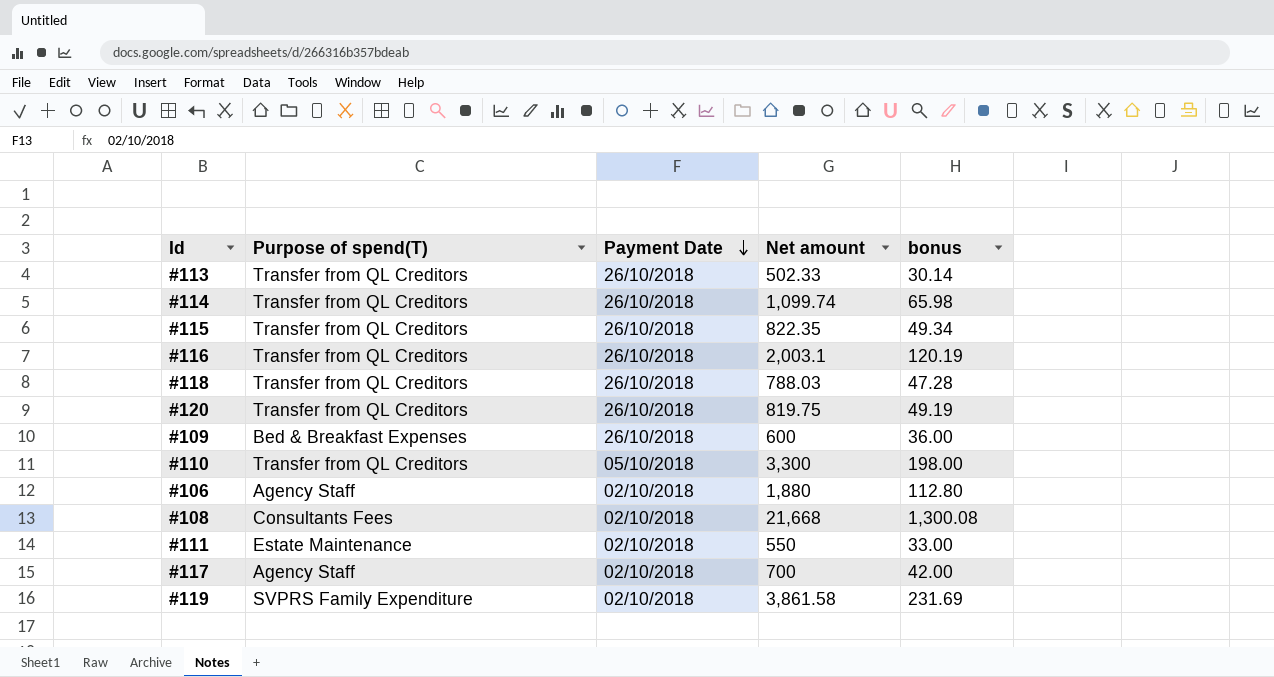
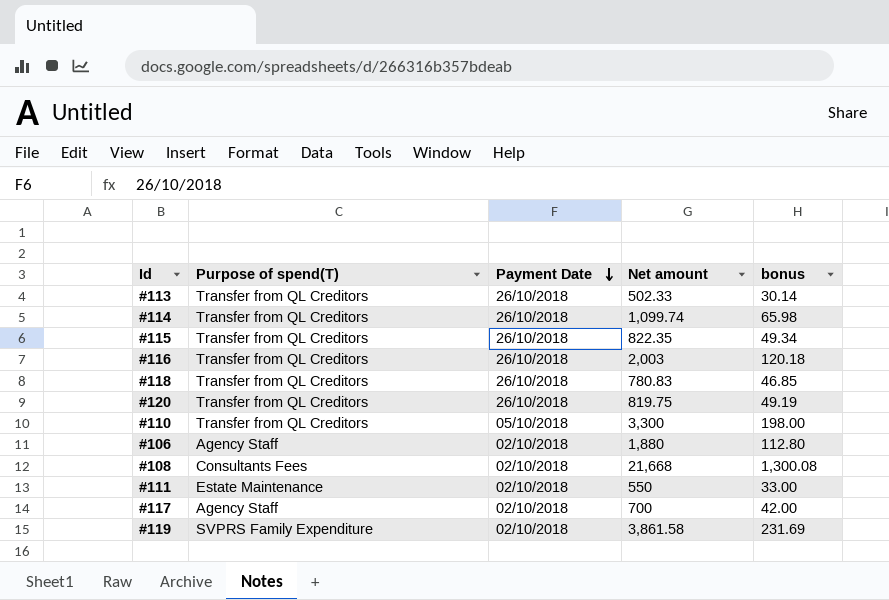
row #109: Bed & Breakfast Expenses | 26/10/2018 | 600 | 36.00 -> none
#116 | Net amount: 2,003.1 -> 2,003
#116 | bonus: 120.19 -> 120.18
#118 | Net amount: 788.03 -> 780.83
#118 | bonus: 47.28 -> 46.85

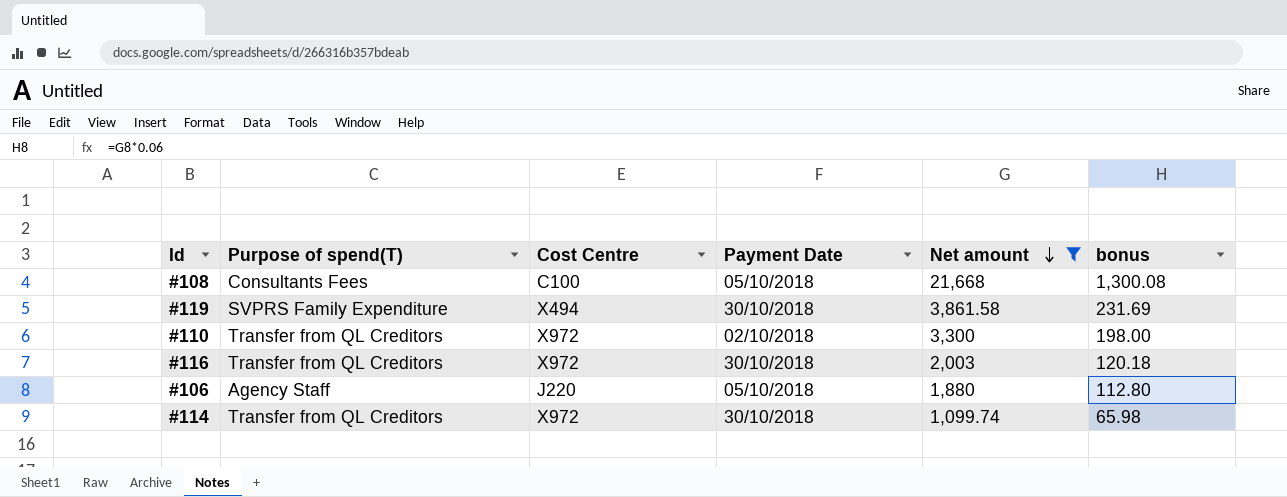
filter: none -> Net amount >= 1,099.74
row order: Payment Date descending -> Net amount descending
column Cost Centre | position: none -> 3
#108 | Payment Date: 02/10/2018 -> 05/10/2018
#119 | Payment Date: 02/10/2018 -> 30/10/2018
#110 | Payment Date: 05/10/2018 -> 02/10/2018
#116 | Payment Date: 26/10/2018 -> 30/10/2018
#106 | Payment Date: 02/10/2018 -> 05/10/2018
#114 | Payment Date: 26/10/2018 -> 30/10/2018

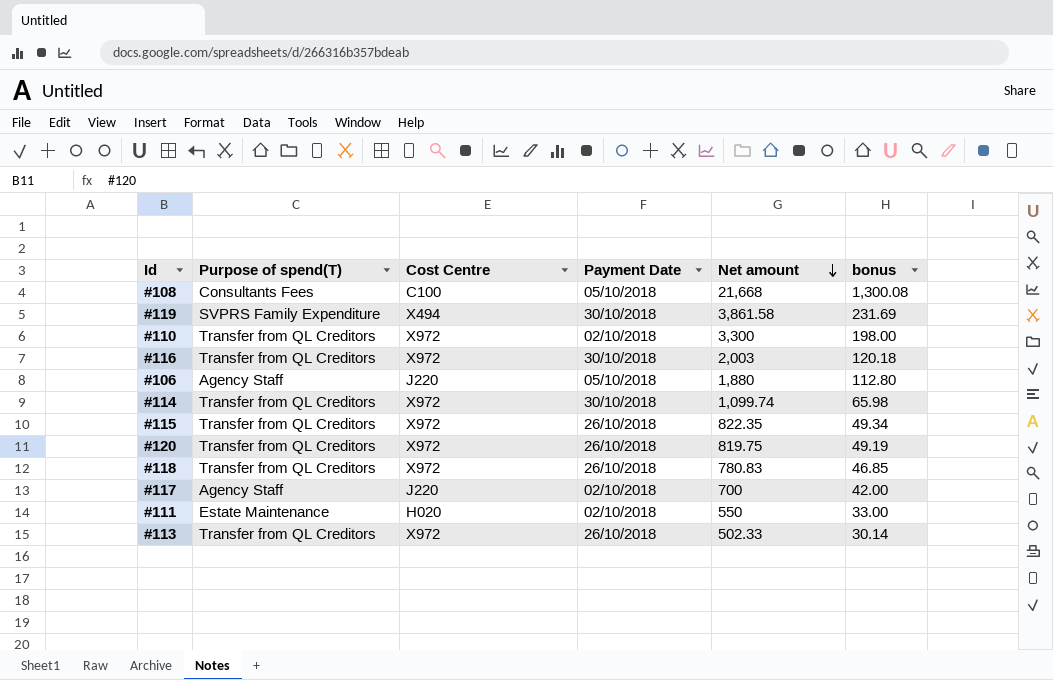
filter: Net amount >= 1,099.74 -> none

